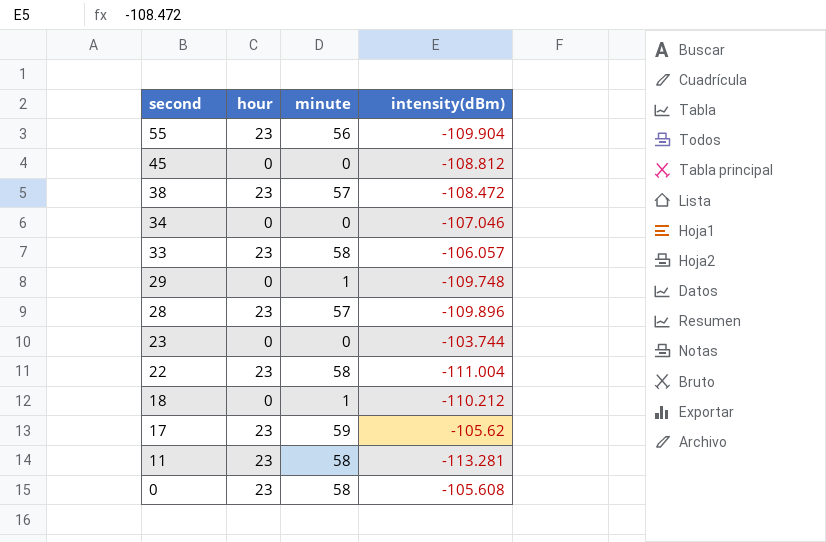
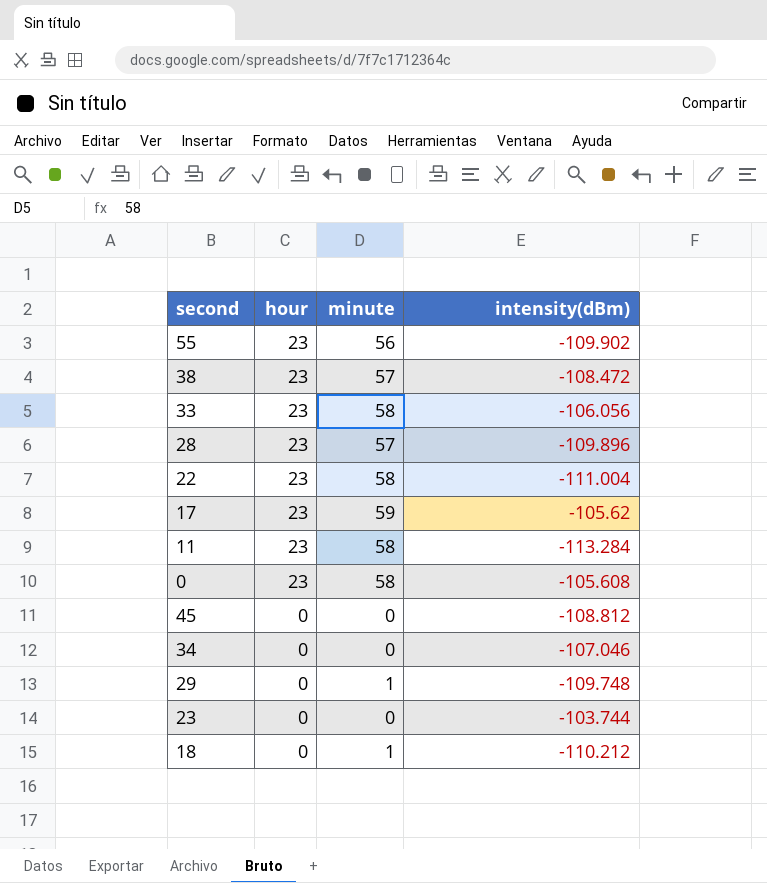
row order: second descending -> hour descending
55 | intensity(dBm): -109.904 -> -109.902
33 | intensity(dBm): -106.057 -> -106.056
11 | intensity(dBm): -113.281 -> -113.284

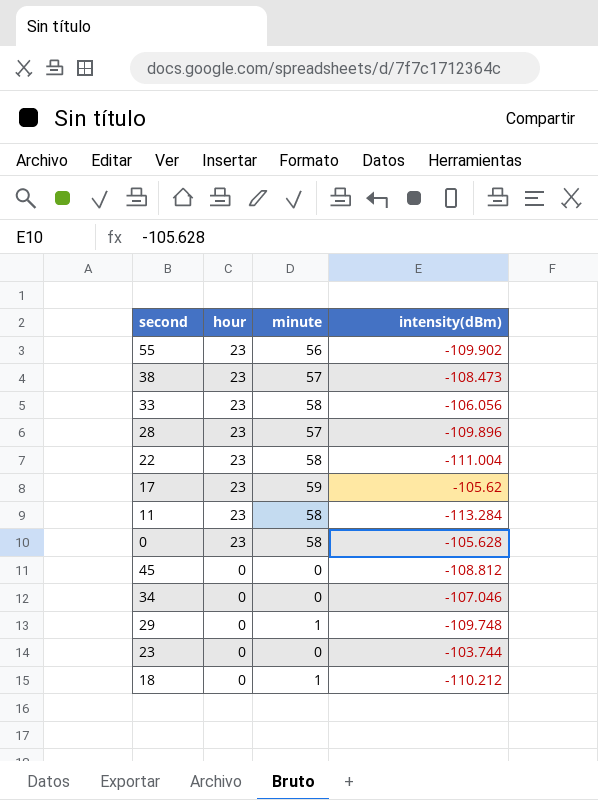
38 | intensity(dBm): -108.472 -> -108.473
0 | intensity(dBm): -105.608 -> -105.628

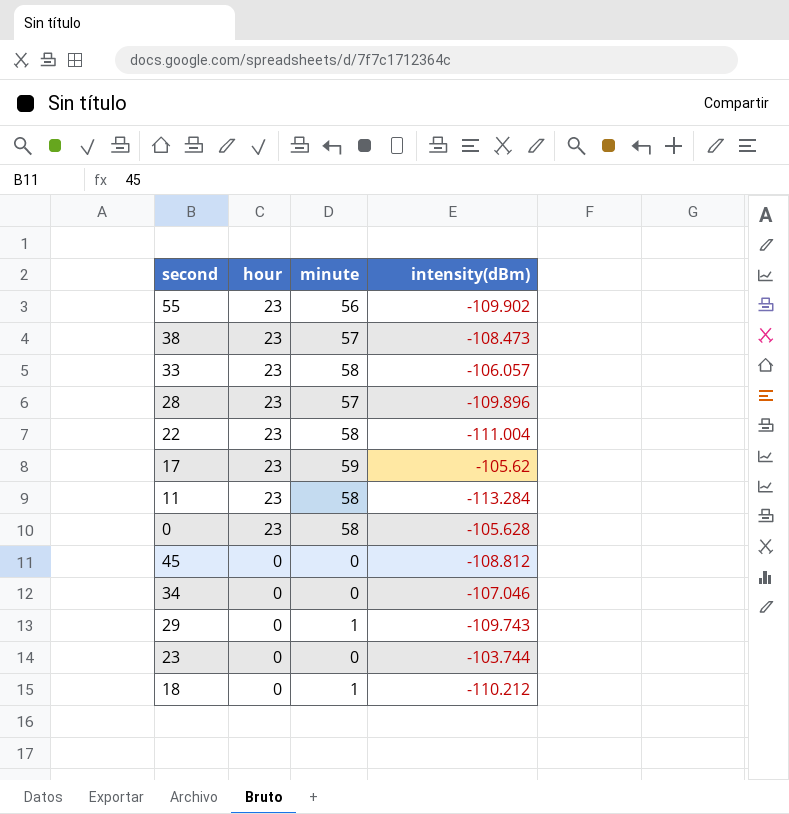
33 | intensity(dBm): -106.056 -> -106.057
29 | intensity(dBm): -109.748 -> -109.743

